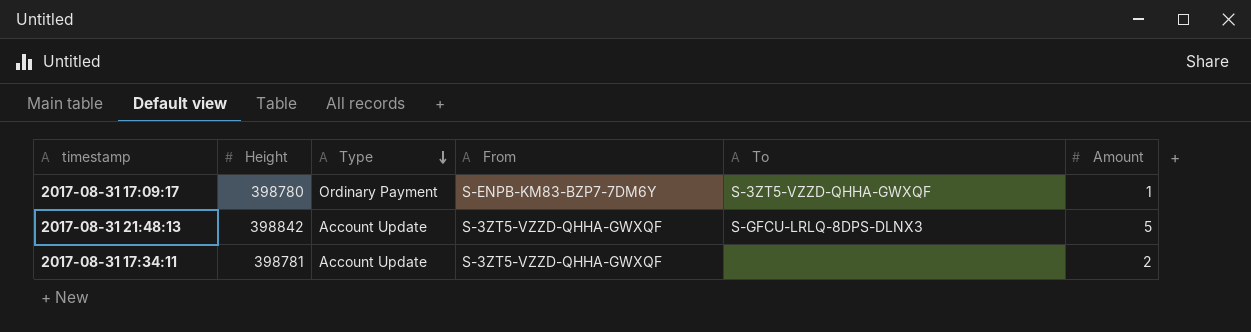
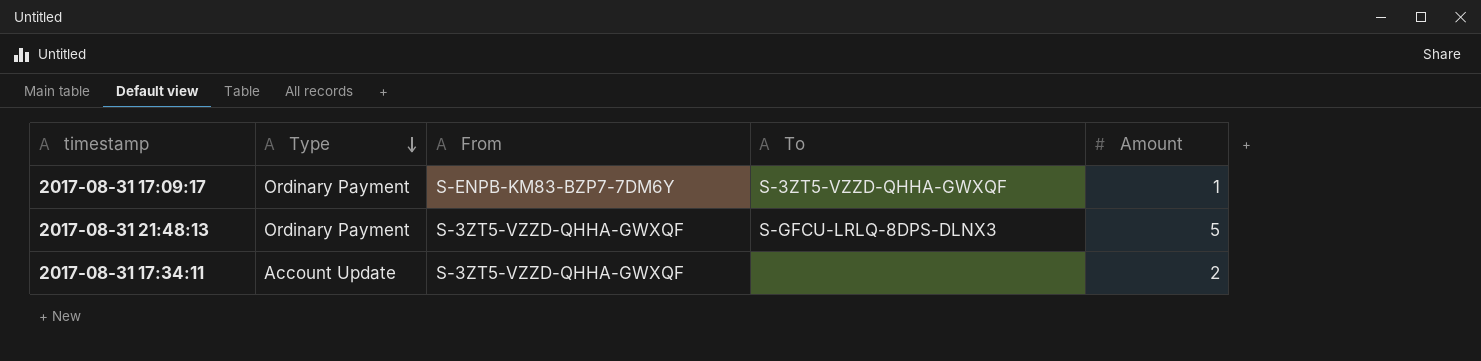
column Height | position: 2 -> none
2017-08-31 21:48:13 | Type: Account Update -> Ordinary Payment

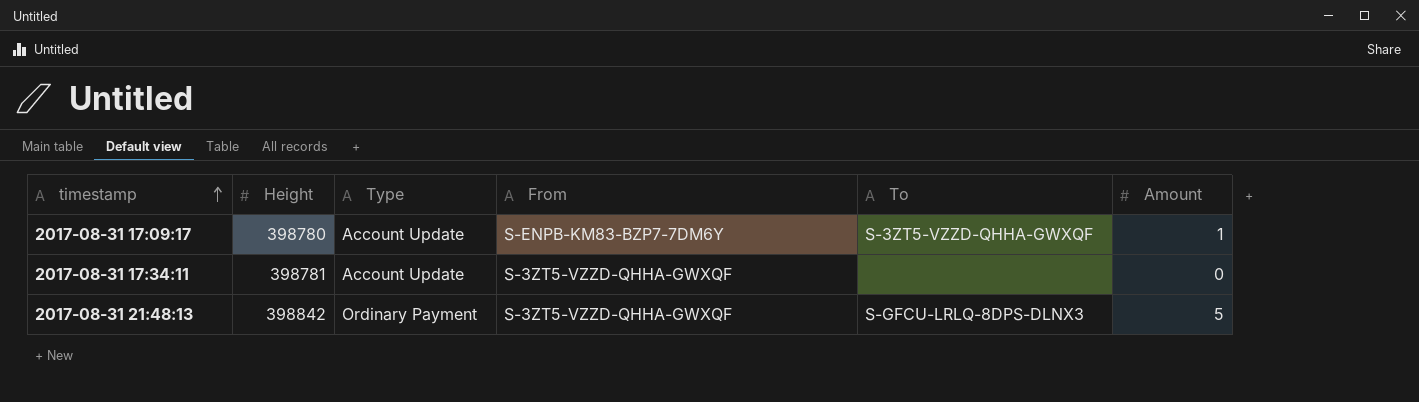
row order: Type descending -> timestamp ascending
column Height | position: none -> 2
2017-08-31 17:09:17 | Type: Ordinary Payment -> Account Update
2017-08-31 17:34:11 | Amount: 2 -> 0

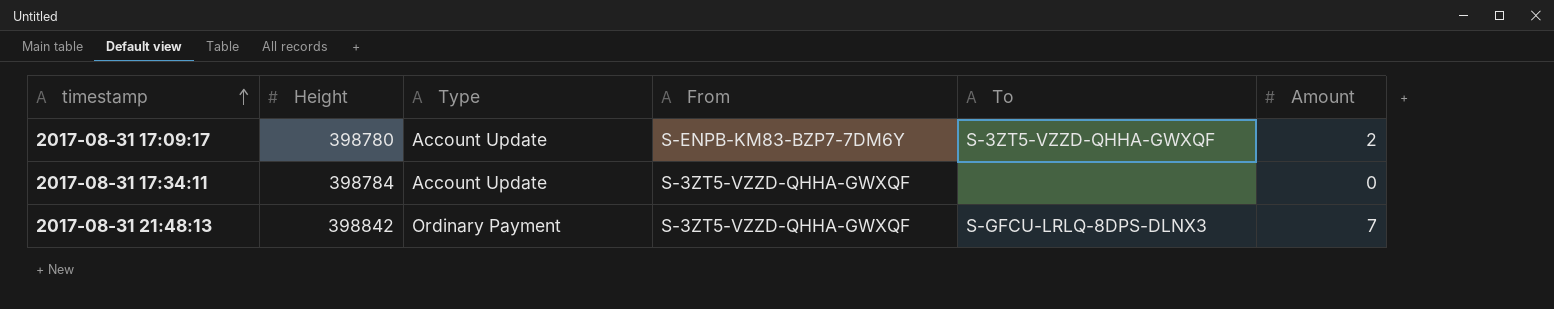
2017-08-31 17:09:17 | Amount: 1 -> 2
2017-08-31 17:34:11 | Height: 398781 -> 398784
2017-08-31 21:48:13 | Amount: 5 -> 7

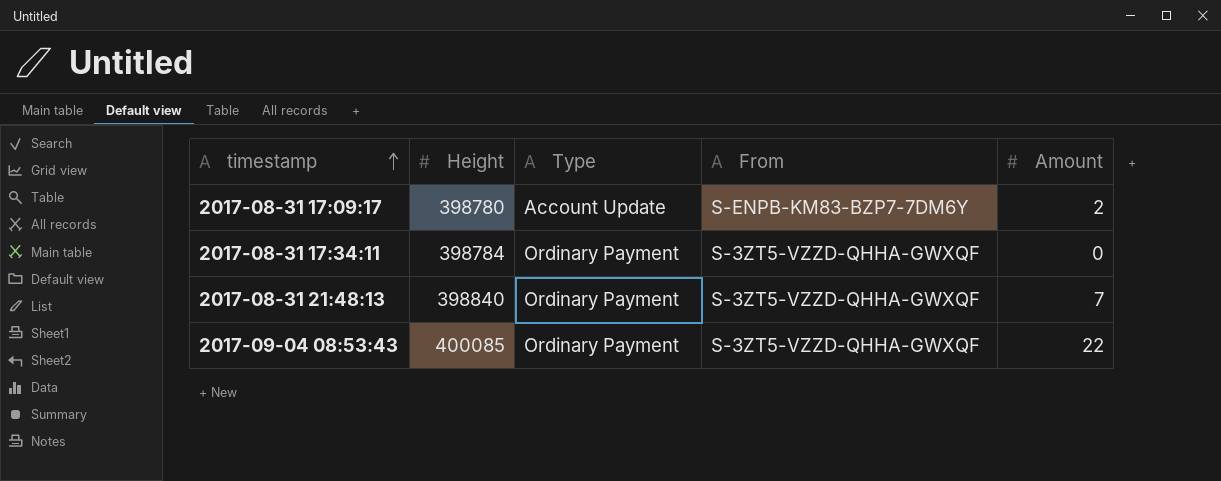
column To | position: 5 -> none
2017-08-31 17:34:11 | Type: Account Update -> Ordinary Payment
2017-08-31 21:48:13 | Height: 398842 -> 398840
row 2017-09-04 08:53:43: none -> 400085 | Ordinary Payment | S-3ZT5-VZZD-QHHA-GWXQF | 22

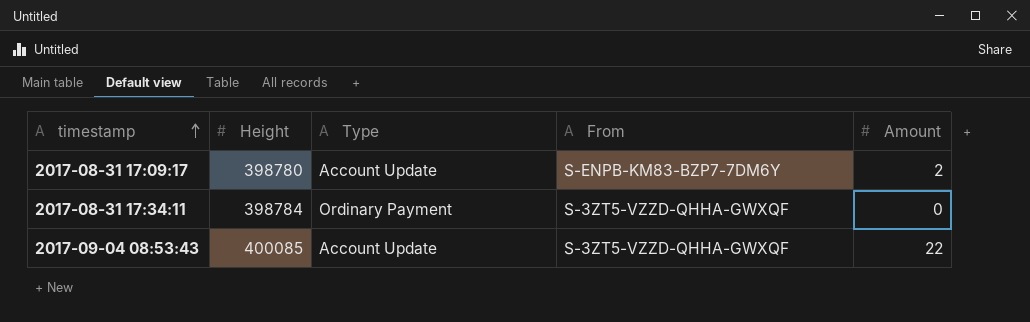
row 2017-08-31 21:48:13: 398840 | Ordinary Payment | S-3ZT5-VZZD-QHHA-GWXQF | 7 -> none
2017-09-04 08:53:43 | Type: Ordinary Payment -> Account Update

